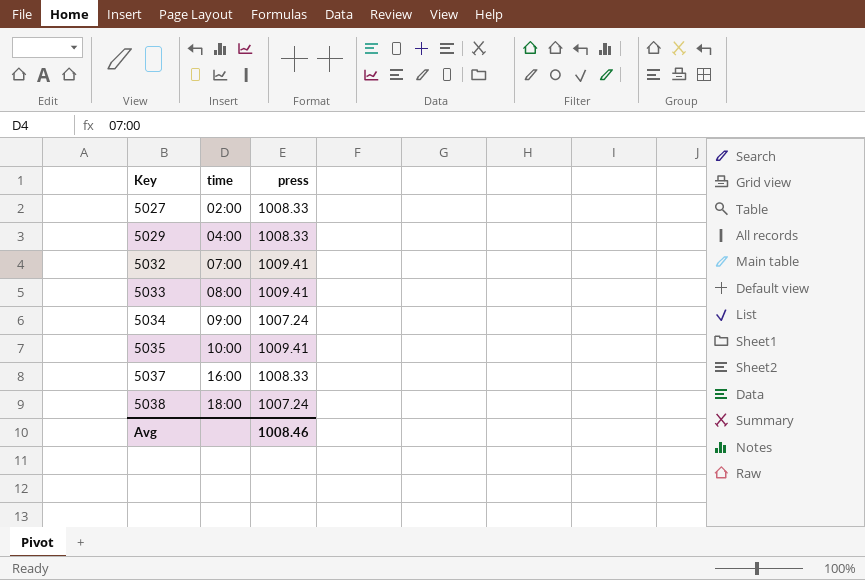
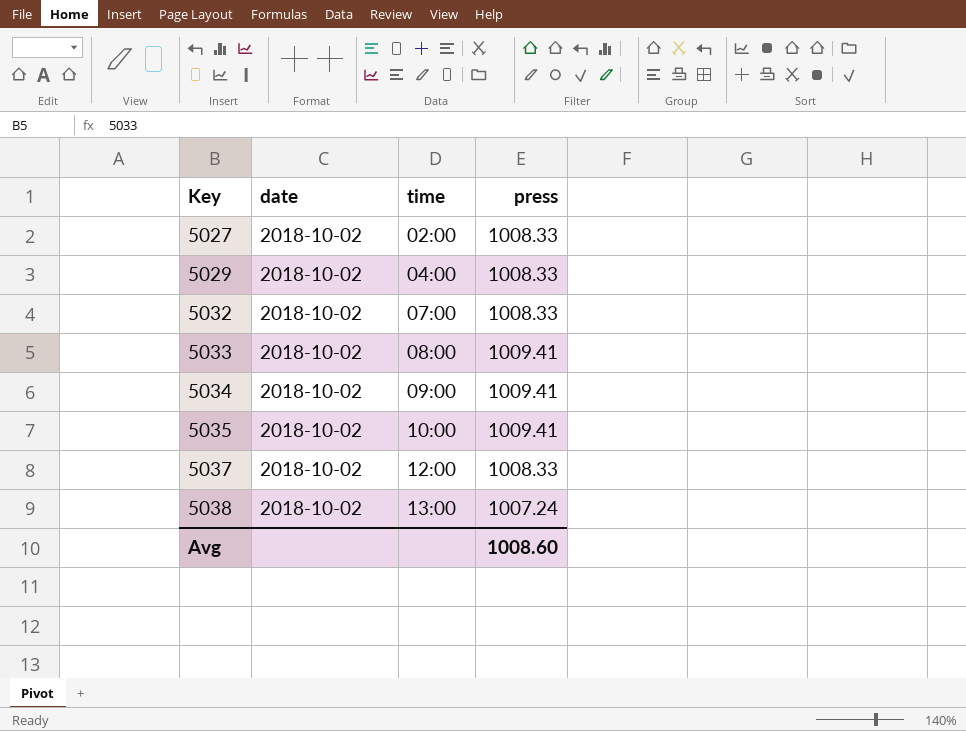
column date | position: none -> 2
5032 | press: 1009.41 -> 1008.33
5034 | press: 1007.24 -> 1009.41
5037 | time: 16:00 -> 12:00
5038 | time: 18:00 -> 13:00
Avg | press: 1008.46 -> 1008.60

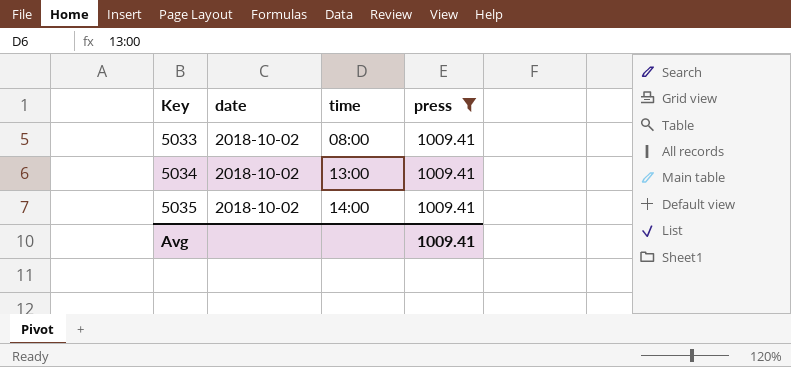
filter: none -> press = 1009.41
5034 | time: 09:00 -> 13:00
5035 | time: 10:00 -> 14:00
Avg | press: 1008.60 -> 1009.41

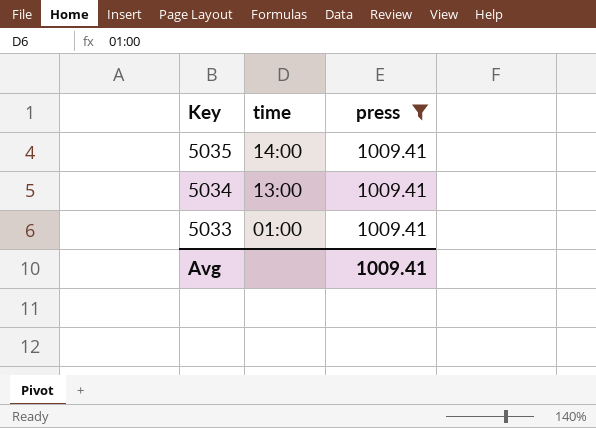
row order: Key ascending -> Key descending
column date | position: 2 -> none
5033 | time: 08:00 -> 01:00

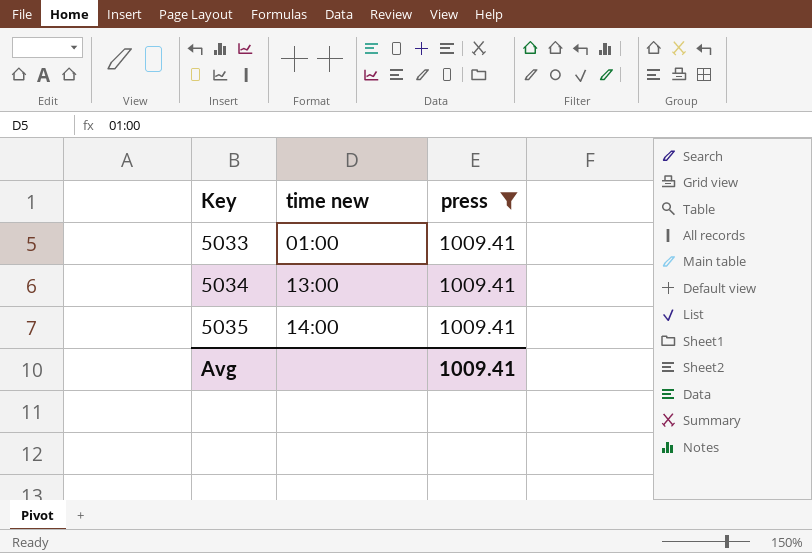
row order: Key descending -> Key ascending
column name: time -> time new

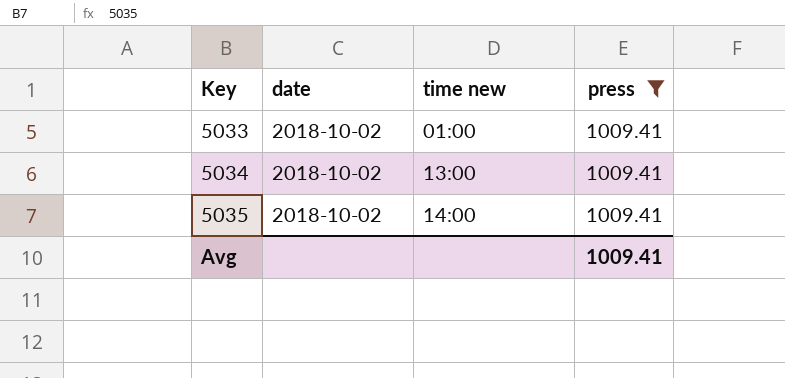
column date | position: none -> 2

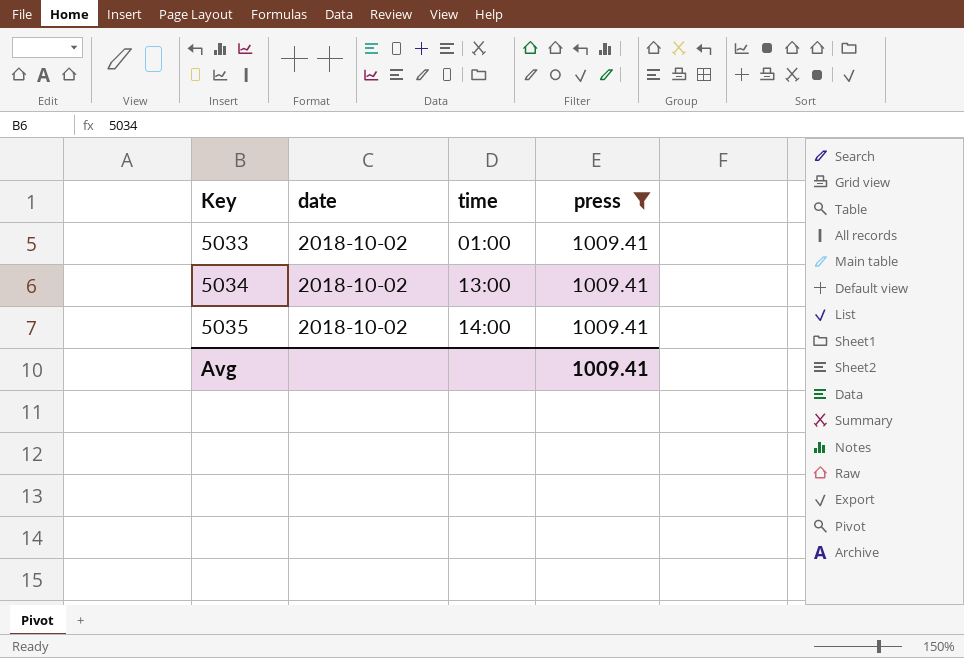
column name: time new -> time

